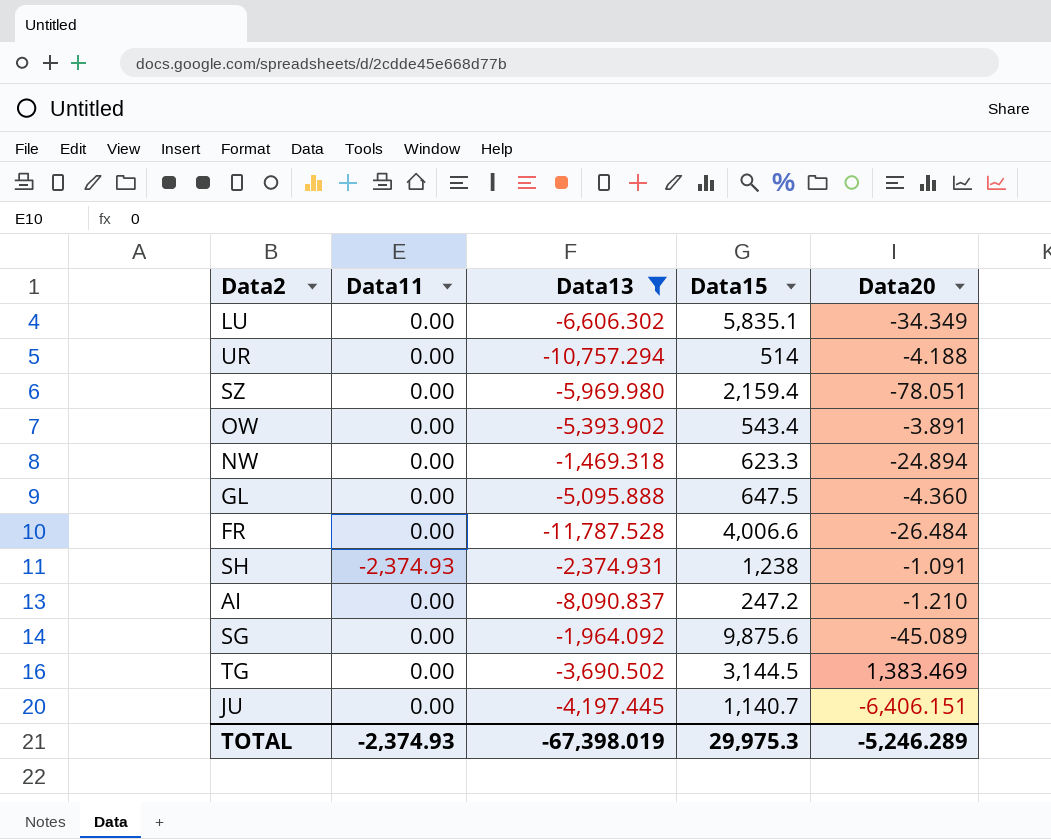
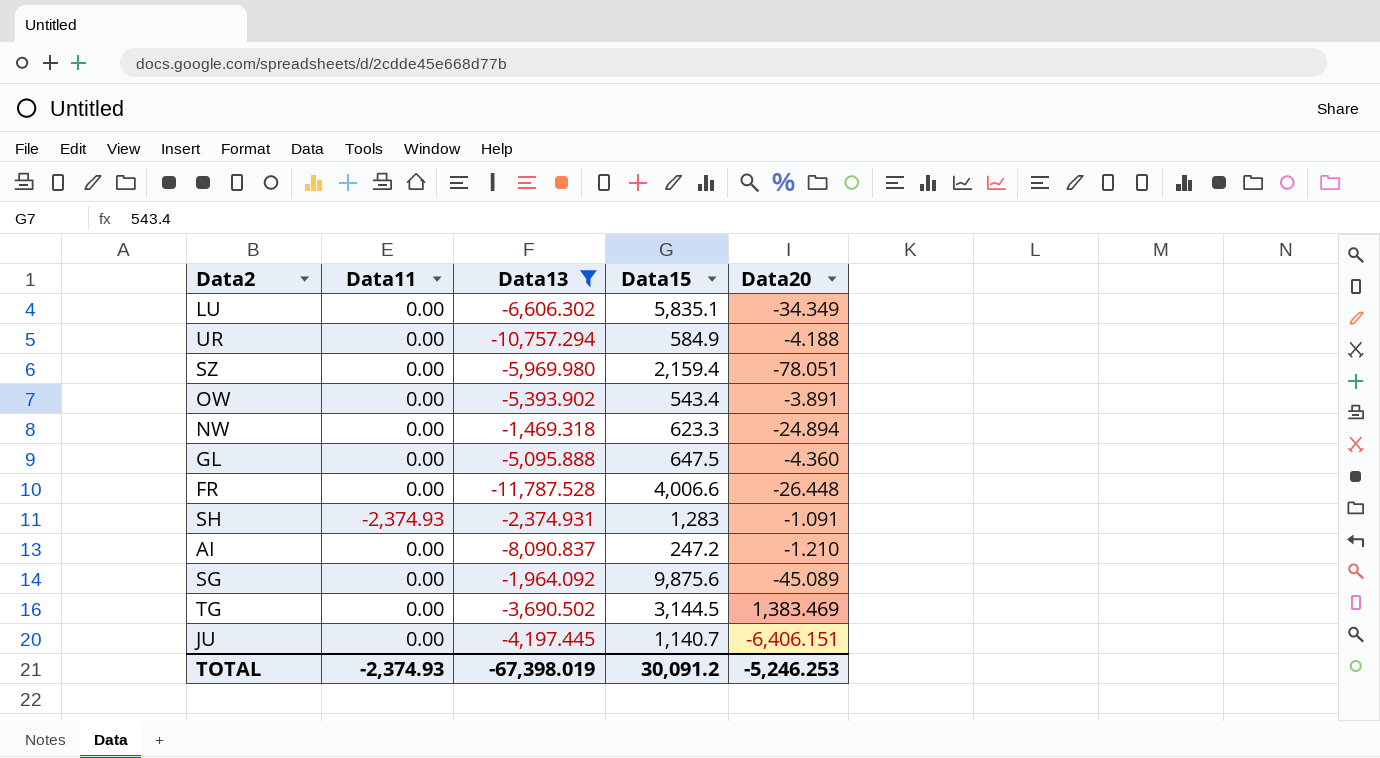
UR | Data15: 514 -> 584.9
FR | Data20: -26.484 -> -26.448
SH | Data15: 1,238 -> 1,283
TOTAL | Data15: 29,975.3 -> 30,091.2
TOTAL | Data20: -5,246.289 -> -5,246.253

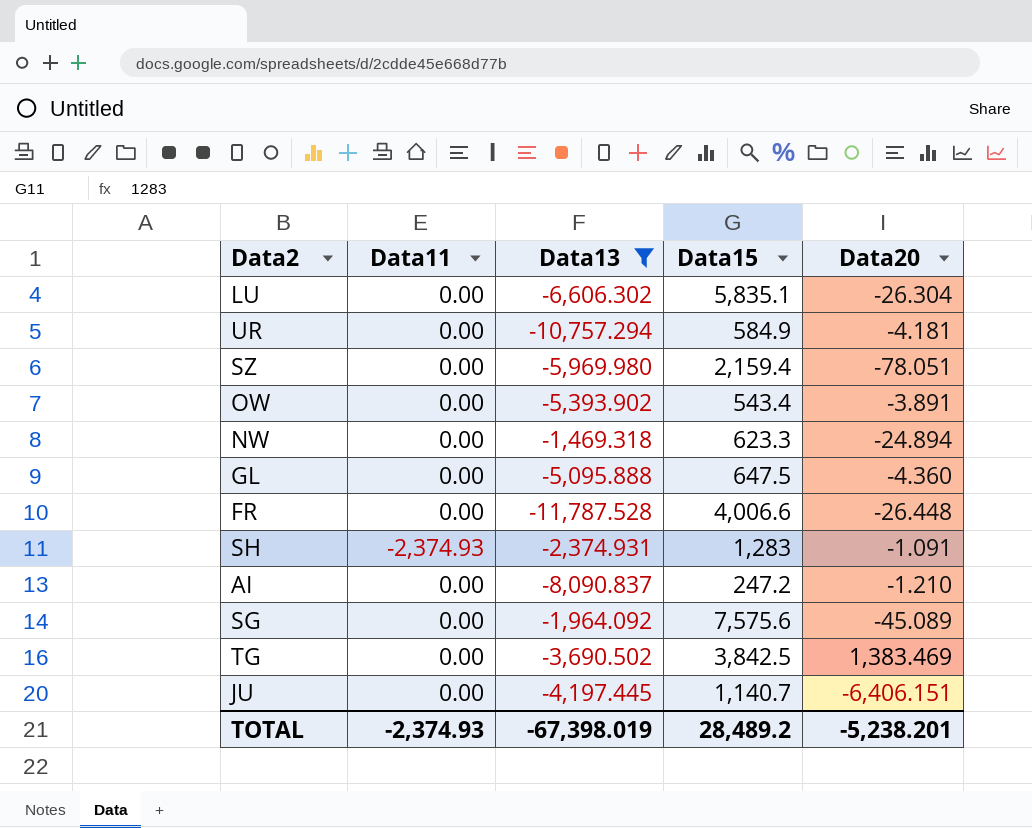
LU | Data20: -34.349 -> -26.304
UR | Data20: -4.188 -> -4.181
SG | Data15: 9,875.6 -> 7,575.6
TG | Data15: 3,144.5 -> 3,842.5
TOTAL | Data15: 30,091.2 -> 28,489.2
TOTAL | Data20: -5,246.253 -> -5,238.201

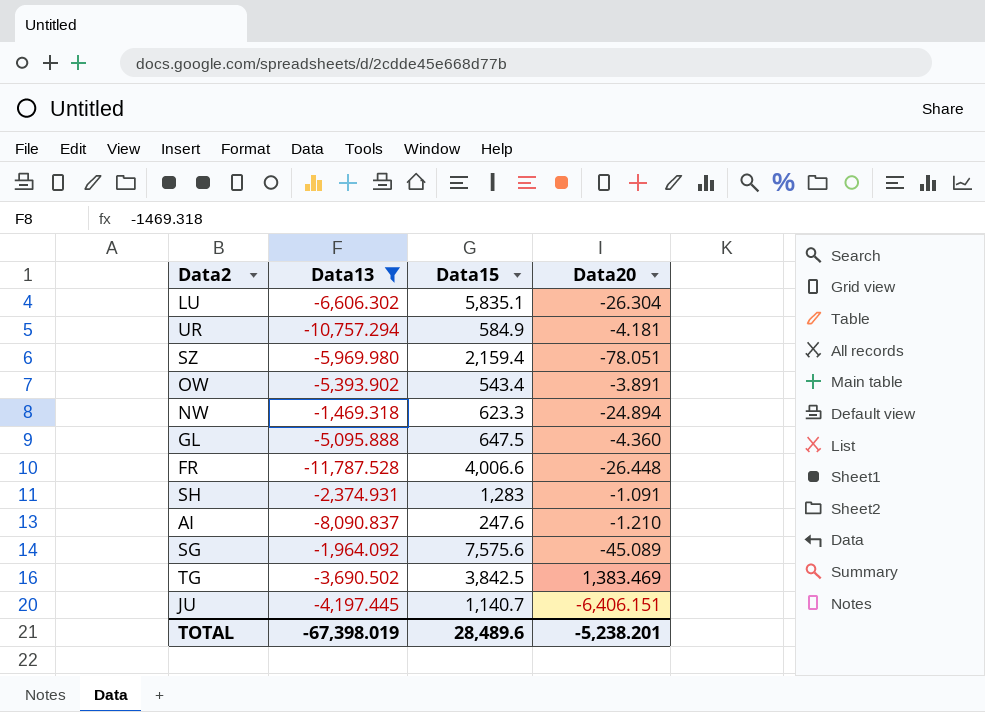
column Data11 | position: 2 -> none
AI | Data15: 247.2 -> 247.6
TOTAL | Data15: 28,489.2 -> 28,489.6

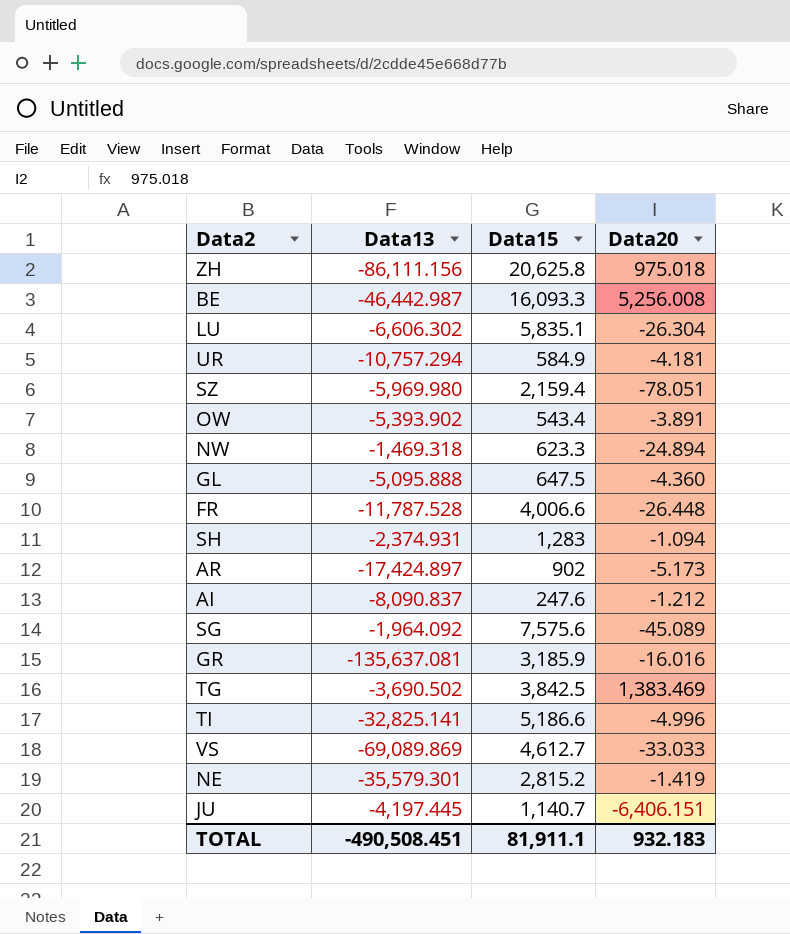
filter: Data13 >= -11,787.528 -> none
SH | Data20: -1.091 -> -1.094
AI | Data20: -1.210 -> -1.212
TOTAL | Data13: -67,398.019 -> -490,508.451
TOTAL | Data15: 28,489.6 -> 81,911.1
TOTAL | Data20: -5,238.201 -> 932.183

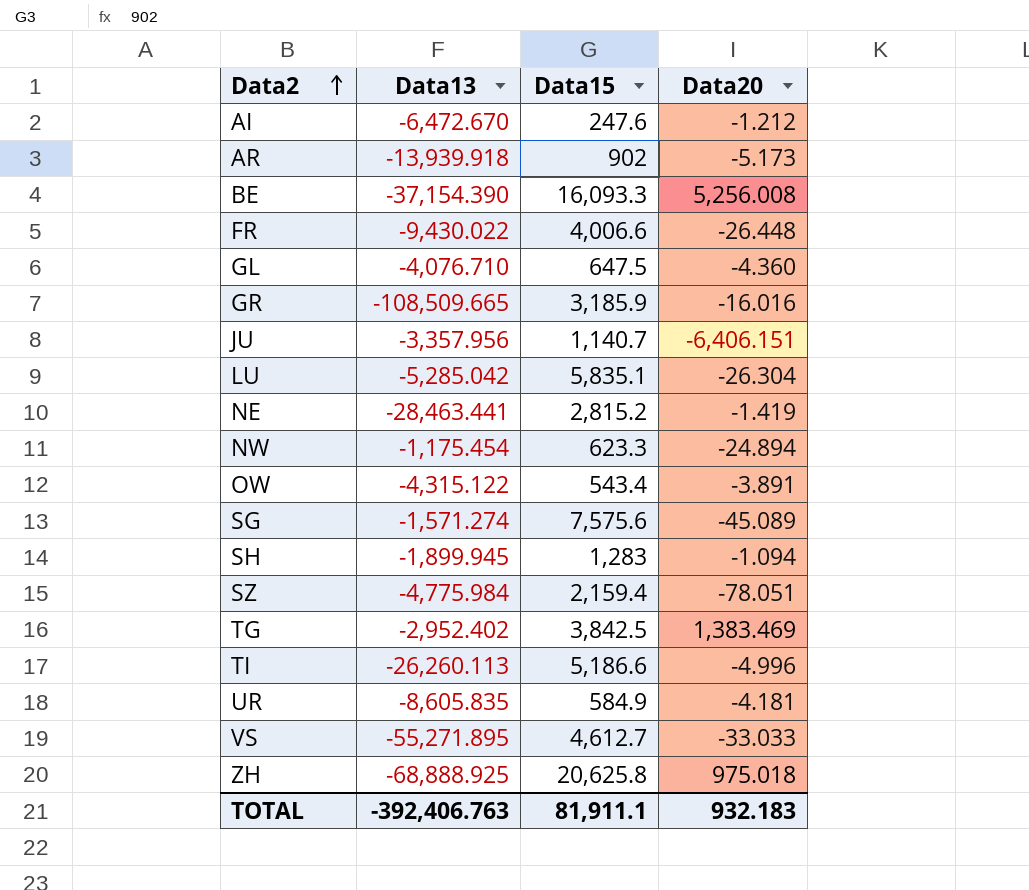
row order: none -> Data2 ascending
AI | Data13: -8,090.837 -> -6,472.670
AR | Data13: -17,424.897 -> -13,939.918
BE | Data13: -46,442.987 -> -37,154.390
FR | Data13: -11,787.528 -> -9,430.022
GL | Data13: -5,095.888 -> -4,076.710
GR | Data13: -135,637.081 -> -108,509.665
JU | Data13: -4,197.445 -> -3,357.956
LU | Data13: -6,606.302 -> -5,285.042
NE | Data13: -35,579.301 -> -28,463.441
NW | Data13: -1,469.318 -> -1,175.454
OW | Data13: -5,393.902 -> -4,315.122
SG | Data13: -1,964.092 -> -1,571.274
SH | Data13: -2,374.931 -> -1,899.945
SZ | Data13: -5,969.980 -> -4,775.984
TG | Data13: -3,690.502 -> -2,952.402
TI | Data13: -32,825.141 -> -26,260.113
UR | Data13: -10,757.294 -> -8,605.835
VS | Data13: -69,089.869 -> -55,271.895
ZH | Data13: -86,111.156 -> -68,888.925
TOTAL | Data13: -490,508.451 -> -392,406.763

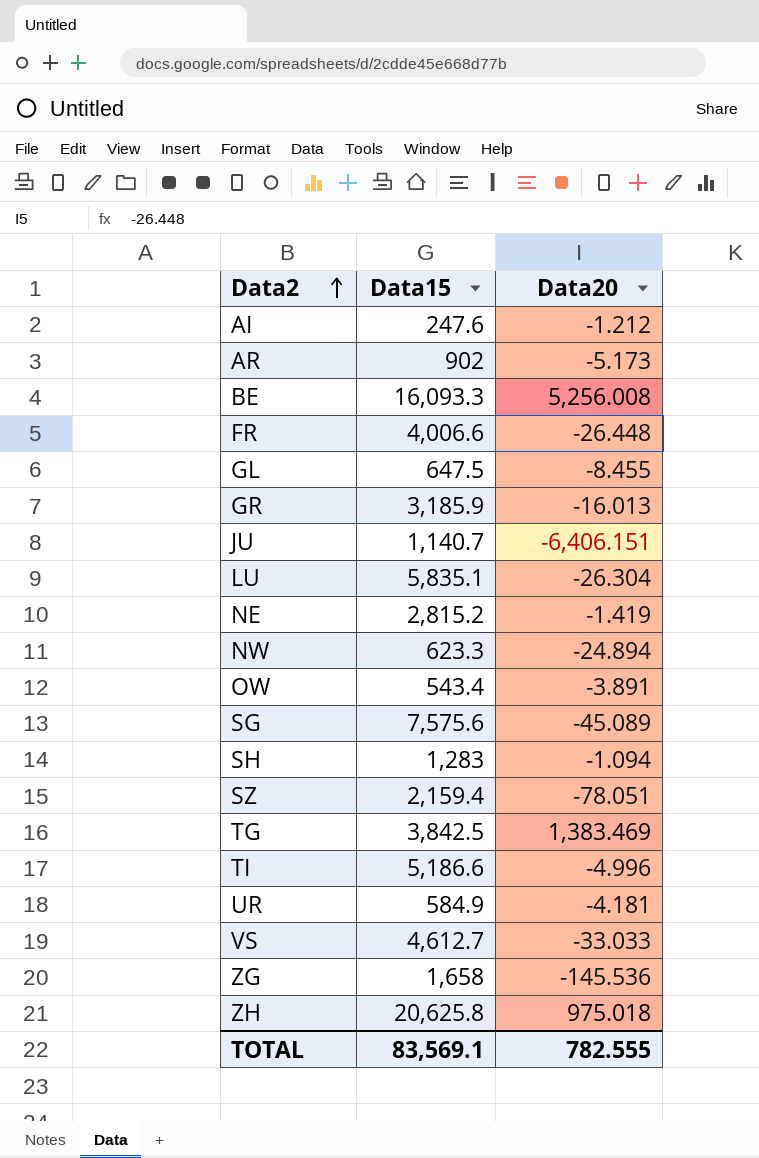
column Data13 | position: 2 -> none
GL | Data20: -4.360 -> -8.455
GR | Data20: -16.016 -> -16.013
row ZG: none -> 1,658 | -145.536
TOTAL | Data15: 81,911.1 -> 83,569.1
TOTAL | Data20: 932.183 -> 782.555

